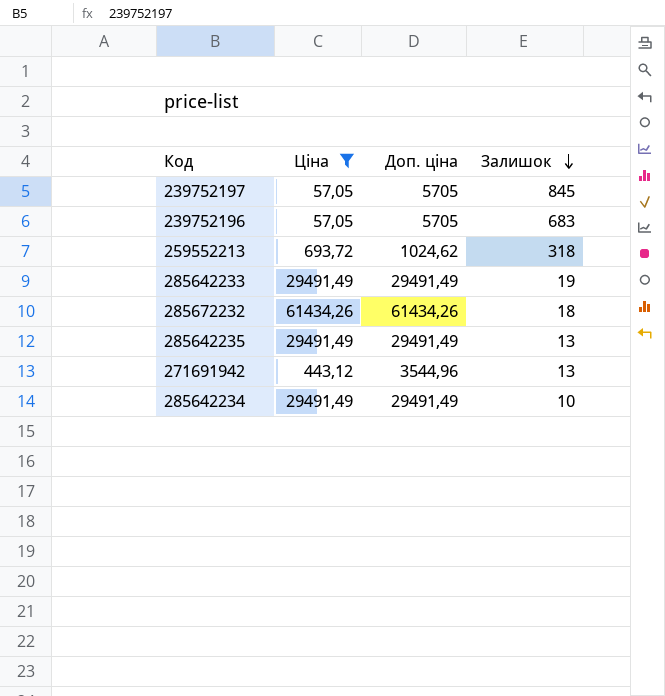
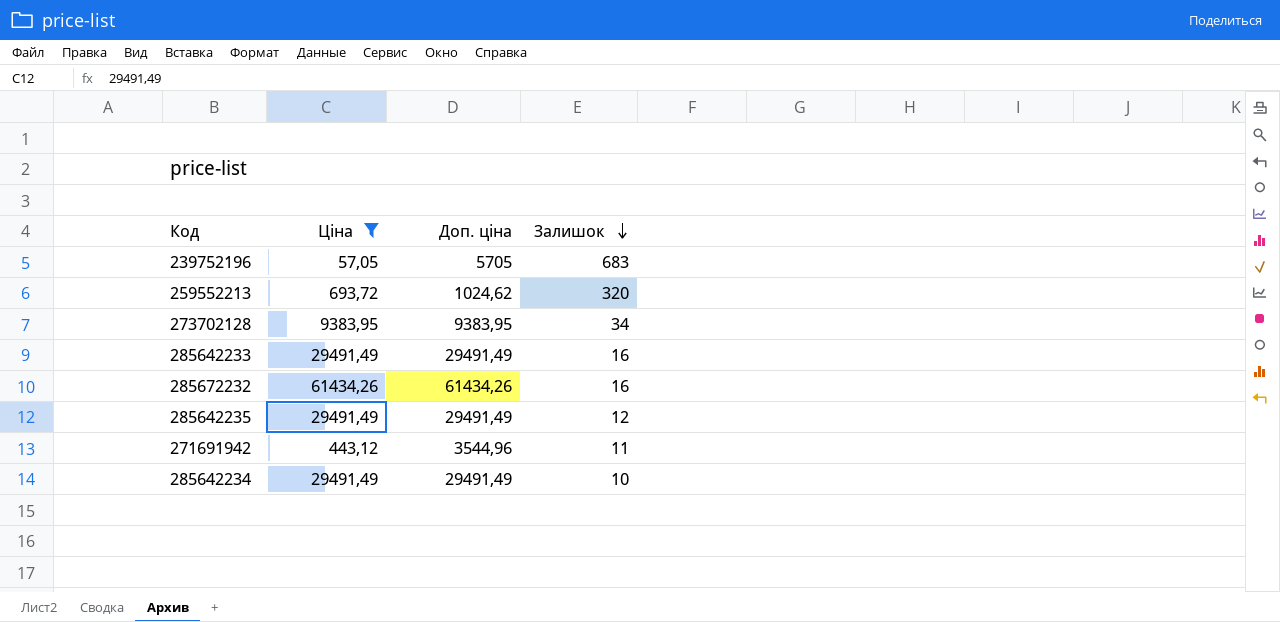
row 239752197: 57,05 | 5705 | 845 -> none
259552213 | Залишок: 318 -> 320
row 273702128: none -> 9383,95 | 9383,95 | 34
285642233 | Залишок: 19 -> 16
285672232 | Залишок: 18 -> 16
285642235 | Залишок: 13 -> 12
271691942 | Залишок: 13 -> 11

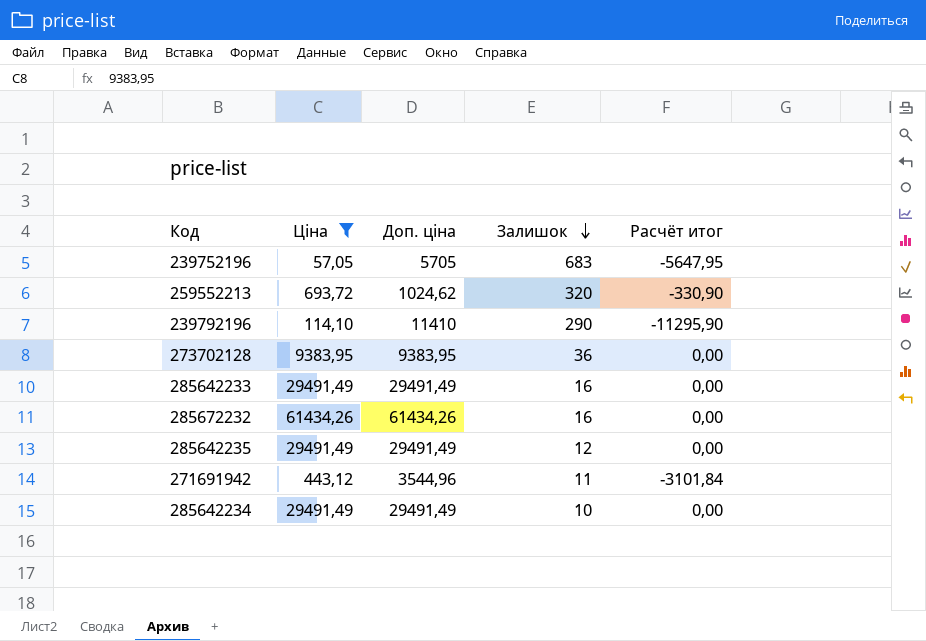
column Расчёт итог | formula: none -> [Ціна] - [Доп. ціна]
row 239792196: none -> 114,10 | 11410 | 290 | -11295,90
273702128 | Залишок: 34 -> 36

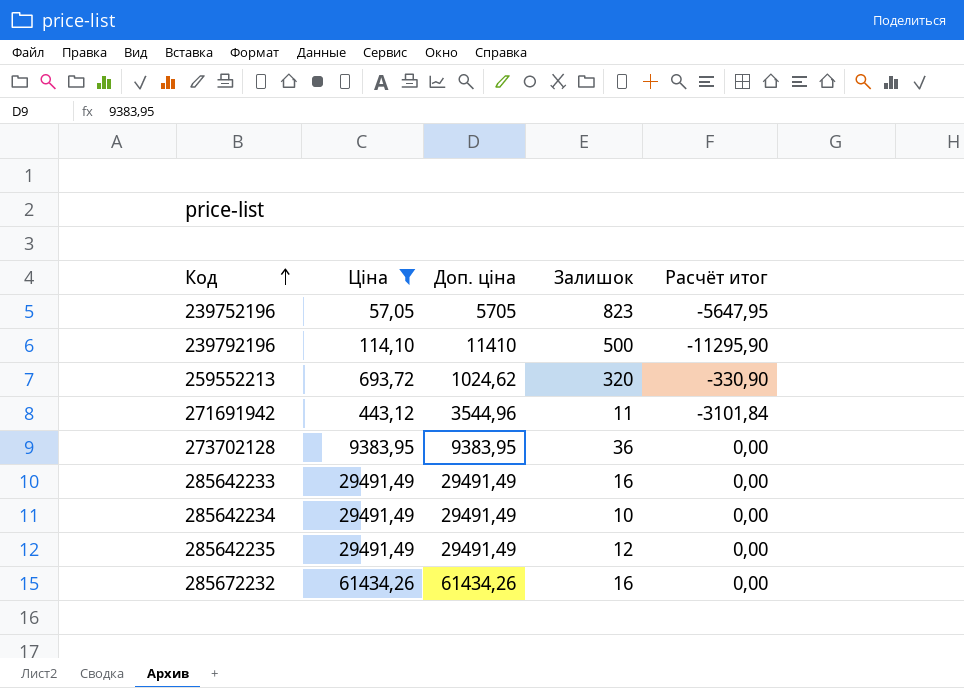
row order: Залишок descending -> Код ascending
239752196 | Залишок: 683 -> 823
239792196 | Залишок: 290 -> 500

